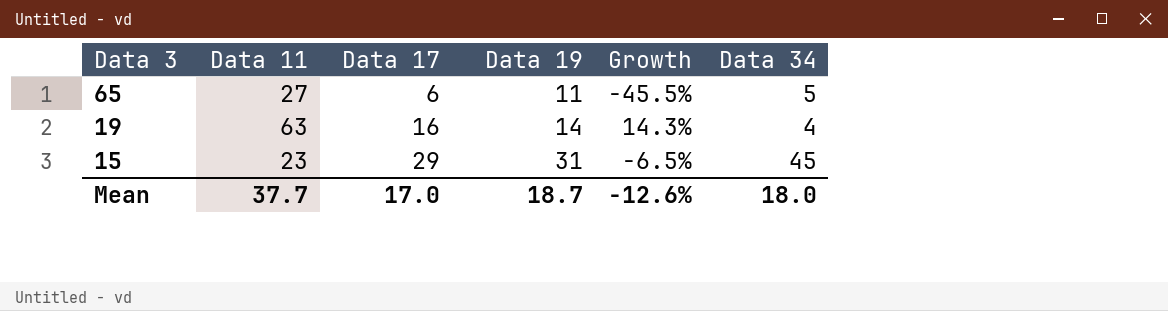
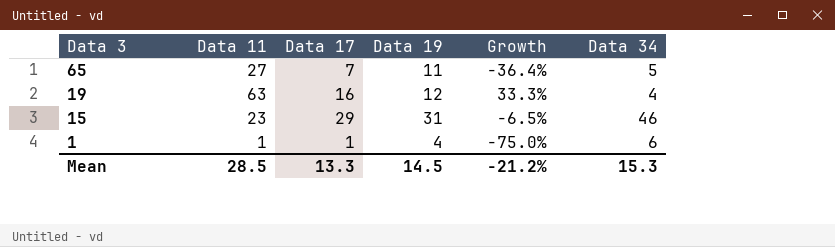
65 | Data 17: 6 -> 7
65 | Growth: -45.5% -> -36.4%
19 | Data 19: 14 -> 12
19 | Growth: 14.3% -> 33.3%
15 | Data 34: 45 -> 46
row 1: none -> 1 | 1 | 4 | -75.0% | 6
Mean | Data 11: 37.7 -> 28.5
Mean | Data 17: 17.0 -> 13.3
Mean | Data 19: 18.7 -> 14.5
Mean | Growth: -12.6% -> -21.2%
Mean | Data 34: 18.0 -> 15.3

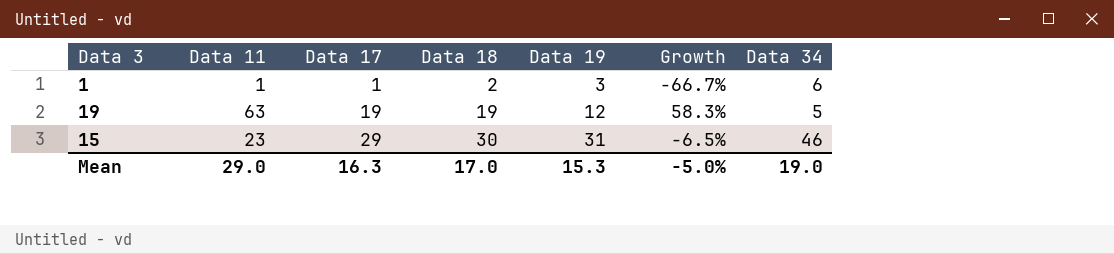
row order: Data 3 descending -> Data 17 ascending
column Data 18 | position: none -> 4
row 65: 27 | 7 | 11 | -36.4% | 5 -> none
1 | Data 19: 4 -> 3
1 | Growth: -75.0% -> -66.7%
19 | Data 17: 16 -> 19
19 | Growth: 33.3% -> 58.3%
19 | Data 34: 4 -> 5
Mean | Data 11: 28.5 -> 29.0
Mean | Data 17: 13.3 -> 16.3
Mean | Data 19: 14.5 -> 15.3
Mean | Growth: -21.2% -> -5.0%
Mean | Data 34: 15.3 -> 19.0

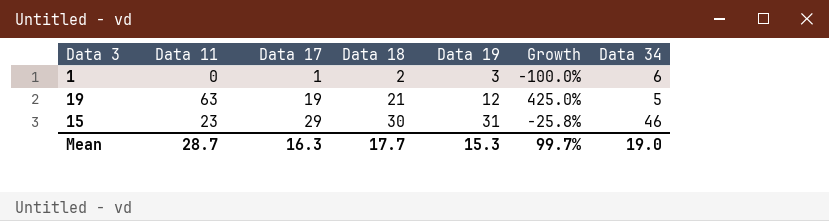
column Growth | formula: ([Data 17] - [Data 19]) / [Data 19] -> ([Data 11] - [Data 19]) / [Data 19]
1 | Data 11: 1 -> 0
19 | Data 18: 19 -> 21
Mean | Data 11: 29.0 -> 28.7
Mean | Data 18: 17.0 -> 17.7
Mean | Growth: -5.0% -> 99.7%

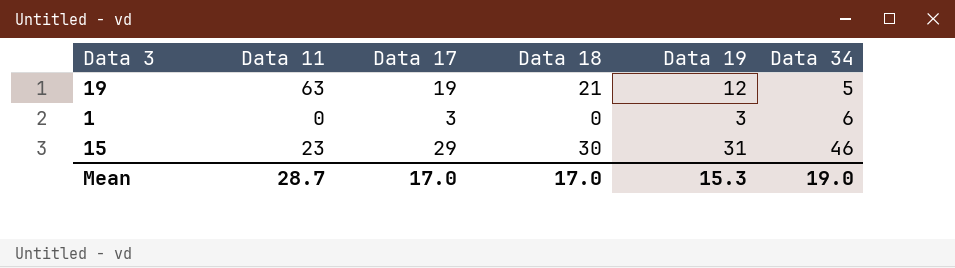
row order: Data 17 ascending -> Data 34 ascending
column Growth | formula: ([Data 11] - [Data 19]) / [Data 19] -> none
1 | Data 17: 1 -> 3
1 | Data 18: 2 -> 0
Mean | Data 17: 16.3 -> 17.0
Mean | Data 18: 17.7 -> 17.0

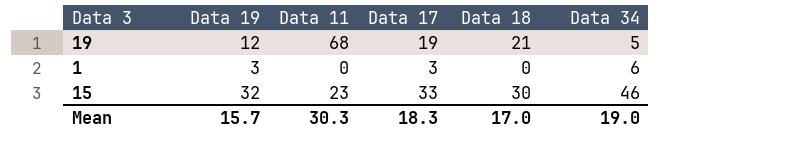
column Data 19 | position: 5 -> 2
19 | Data 11: 63 -> 68
15 | Data 19: 31 -> 32
15 | Data 17: 29 -> 33
Mean | Data 19: 15.3 -> 15.7
Mean | Data 11: 28.7 -> 30.3
Mean | Data 17: 17.0 -> 18.3

